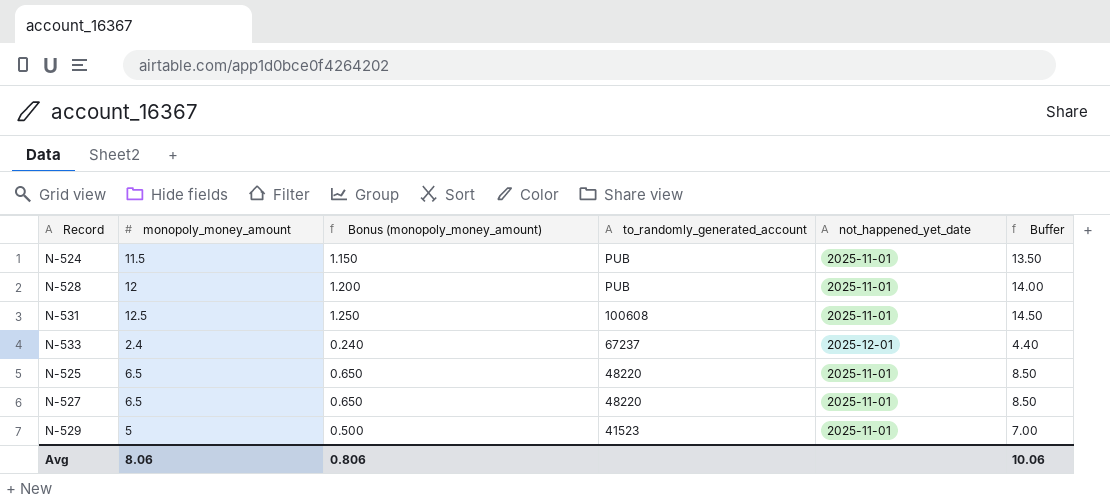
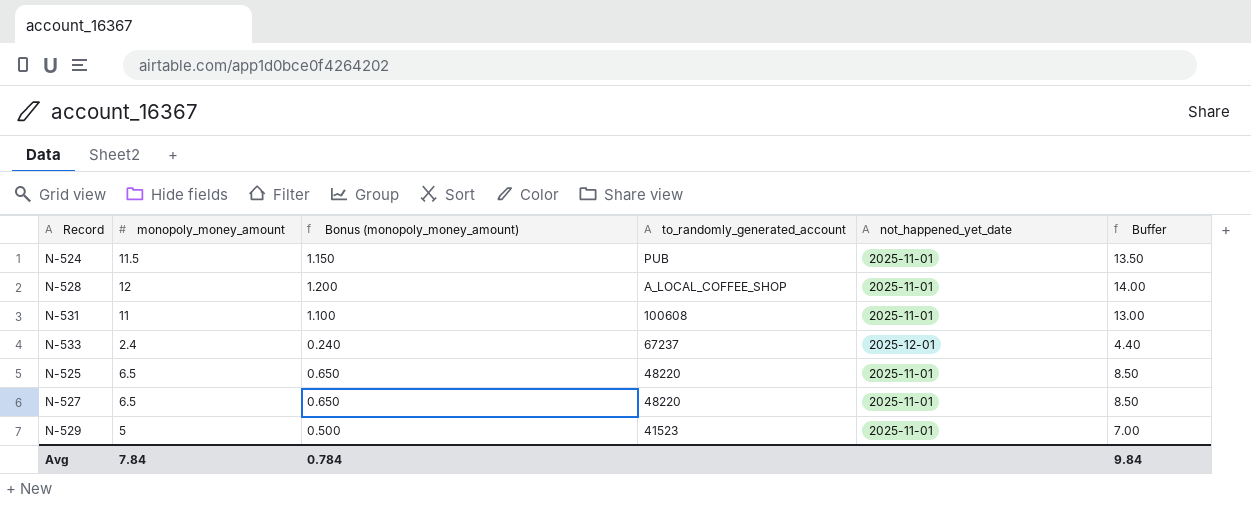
N-528 | to_randomly_generated_account: PUB -> A_LOCAL_COFFEE_SHOP
N-531 | monopoly_money_amount: 12.5 -> 11
N-531 | Bonus (monopoly_money_amount): 1.250 -> 1.100
N-531 | Buffer: 14.50 -> 13.00
Avg | monopoly_money_amount: 8.06 -> 7.84
Avg | Bonus (monopoly_money_amount): 0.806 -> 0.784
Avg | Buffer: 10.06 -> 9.84

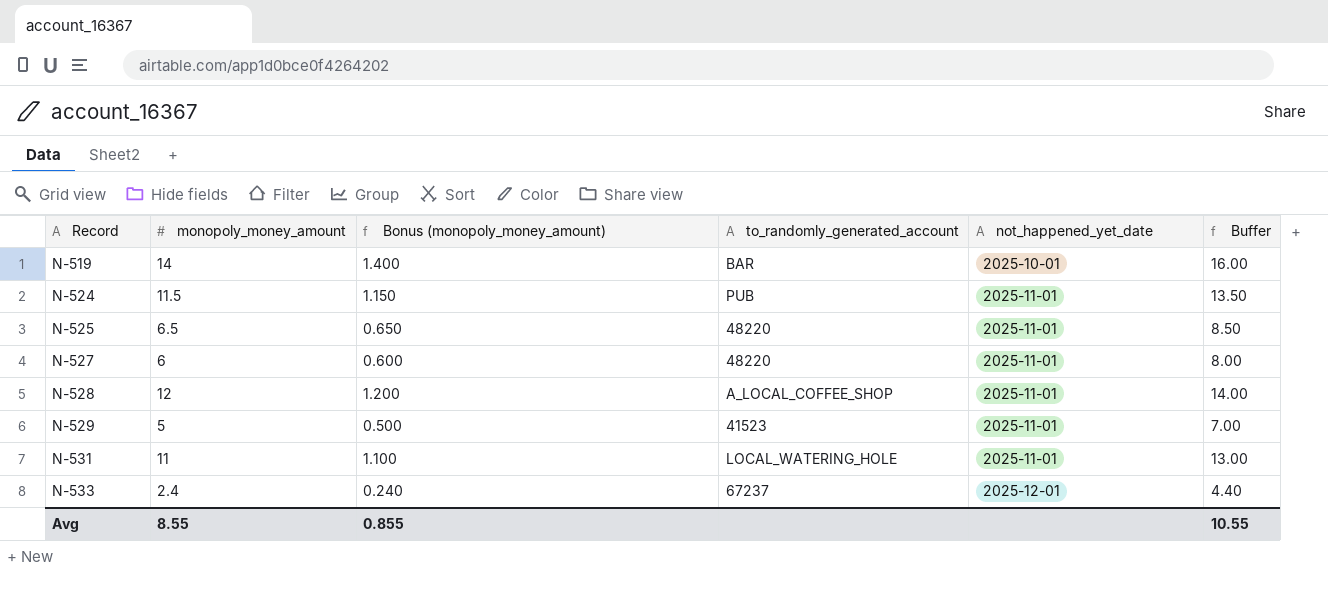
row order: to_randomly_generated_account descending -> Record ascending
row N-519: none -> 14 | 1.400 | BAR | 2025-10-01 | 16.00
N-527 | monopoly_money_amount: 6.5 -> 6
N-527 | Bonus (monopoly_money_amount): 0.650 -> 0.600
N-527 | Buffer: 8.50 -> 8.00
N-531 | to_randomly_generated_account: 100608 -> LOCAL_WATERING_HOLE
Avg | monopoly_money_amount: 7.84 -> 8.55
Avg | Bonus (monopoly_money_amount): 0.784 -> 0.855
Avg | Buffer: 9.84 -> 10.55

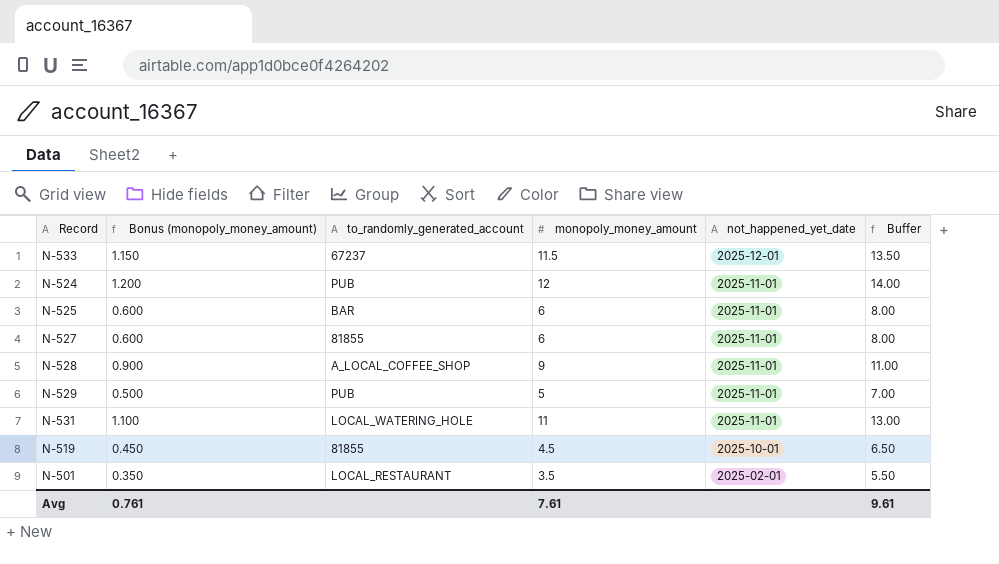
row order: Record ascending -> not_happened_yet_date descending
column monopoly_money_amount | position: 2 -> 4
N-533 | Bonus (monopoly_money_amount): 0.240 -> 1.150
N-533 | monopoly_money_amount: 2.4 -> 11.5
N-533 | Buffer: 4.40 -> 13.50
N-524 | Bonus (monopoly_money_amount): 1.150 -> 1.200
N-524 | monopoly_money_amount: 11.5 -> 12
N-524 | Buffer: 13.50 -> 14.00
N-525 | Bonus (monopoly_money_amount): 0.650 -> 0.600
N-525 | to_randomly_generated_account: 48220 -> BAR
N-525 | monopoly_money_amount: 6.5 -> 6
N-525 | Buffer: 8.50 -> 8.00
N-527 | to_randomly_generated_account: 48220 -> 81855
N-528 | Bonus (monopoly_money_amount): 1.200 -> 0.900
N-528 | monopoly_money_amount: 12 -> 9
N-528 | Buffer: 14.00 -> 11.00
N-529 | to_randomly_generated_account: 41523 -> PUB
N-519 | Bonus (monopoly_money_amount): 1.400 -> 0.450
N-519 | to_randomly_generated_account: BAR -> 81855
N-519 | monopoly_money_amount: 14 -> 4.5
N-519 | Buffer: 16.00 -> 6.50
row N-501: none -> 0.350 | LOCAL_RESTAURANT | 3.5 | 2025-02-01 | 5.50
Avg | Bonus (monopoly_money_amount): 0.855 -> 0.761
Avg | monopoly_money_amount: 8.55 -> 7.61
Avg | Buffer: 10.55 -> 9.61

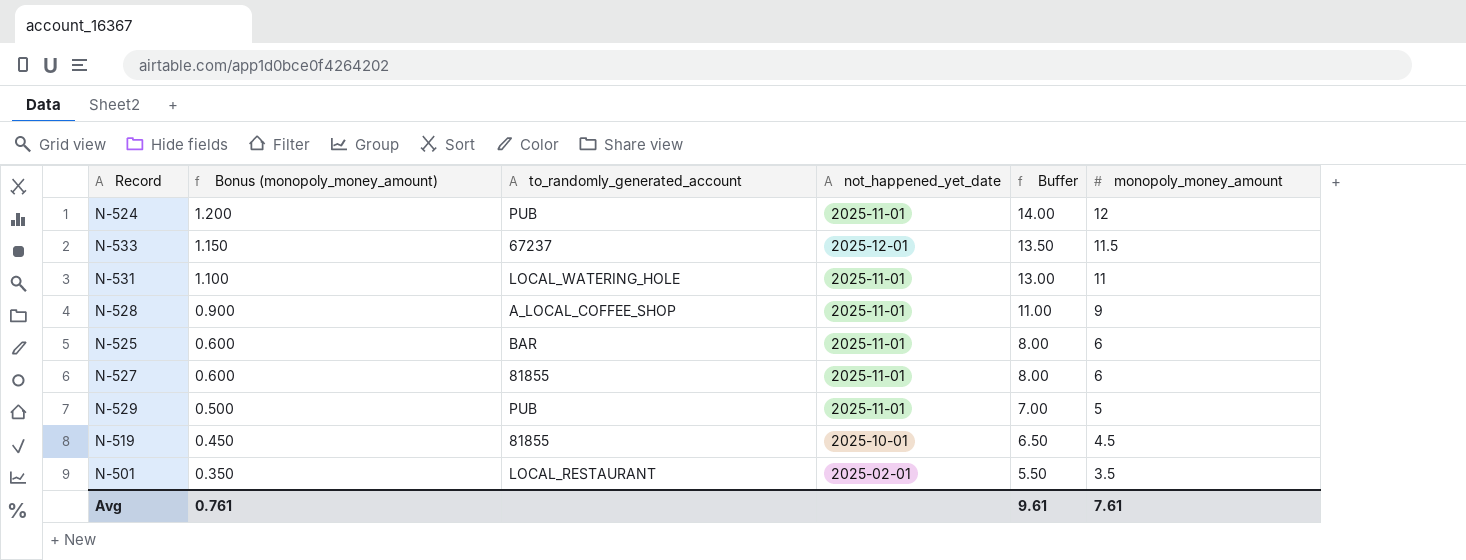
row order: not_happened_yet_date descending -> Bonus (monopoly_money_amount) descending
column monopoly_money_amount | position: 4 -> 6

